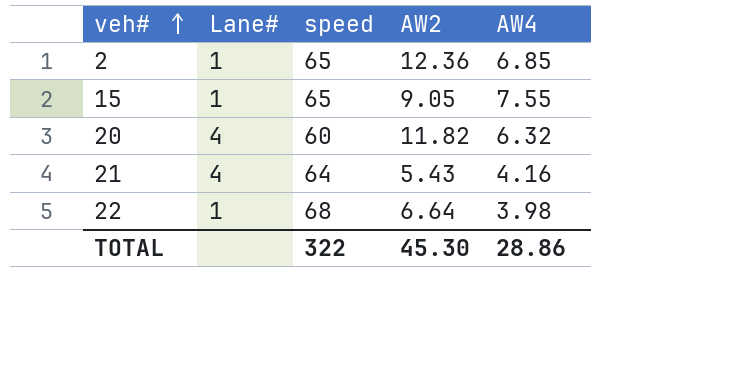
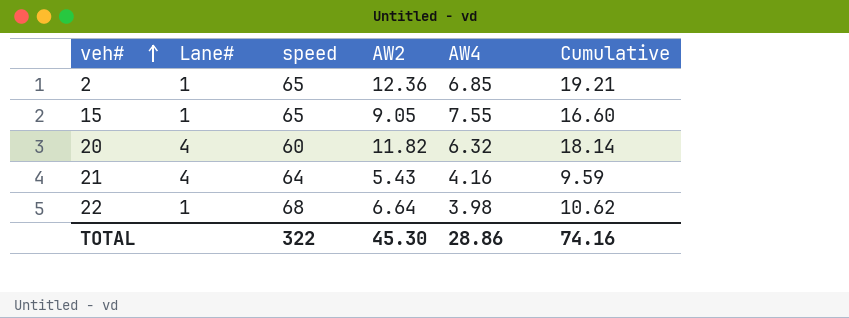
column Cumulative | formula: none -> [AW2] + [AW4]

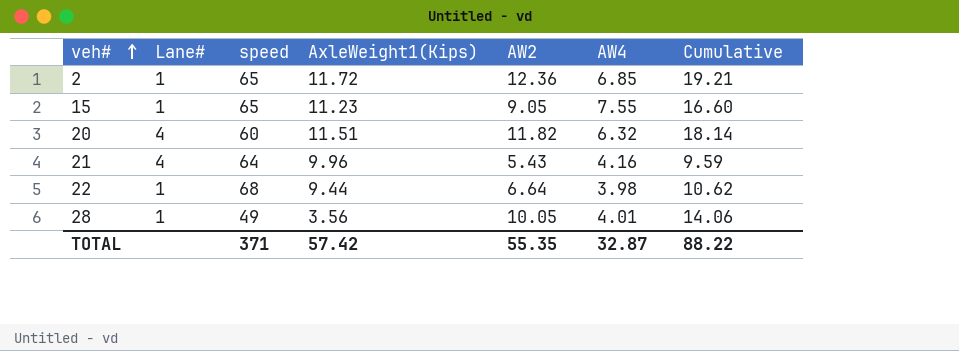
column AxleWeight1(Kips) | position: none -> 4
row 28: none -> 1 | 49 | 3.56 | 10.05 | 4.01 | 14.06
TOTAL | speed: 322 -> 371
TOTAL | AW2: 45.30 -> 55.35
TOTAL | AW4: 28.86 -> 32.87
TOTAL | Cumulative: 74.16 -> 88.22

